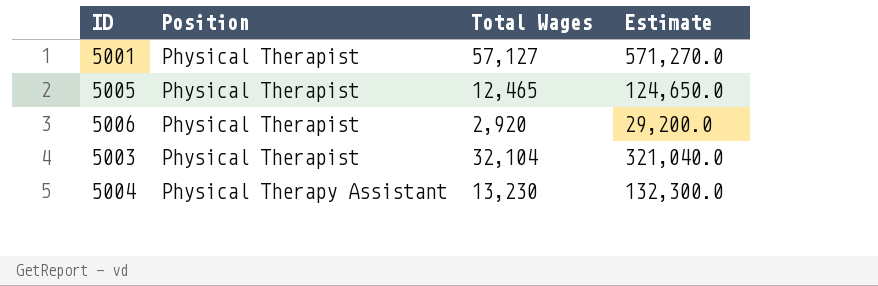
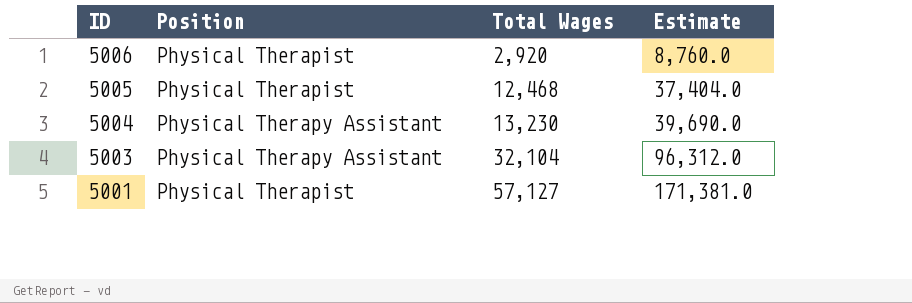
row order: Position ascending -> ID descending
column Estimate | formula: [Total Wages] * 10 -> [Total Wages] * 3
5005 | Total Wages: 12,465 -> 12,468
5003 | Position: Physical Therapist -> Physical Therapy Assistant

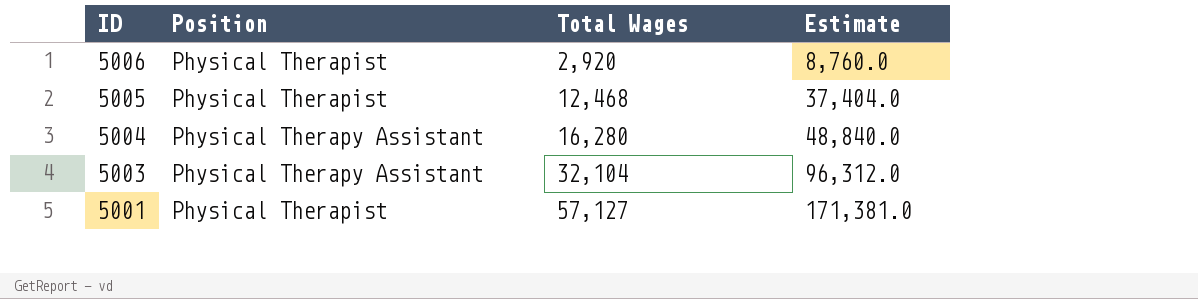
5004 | Total Wages: 13,230 -> 16,280
5004 | Estimate: 39,690.0 -> 48,840.0

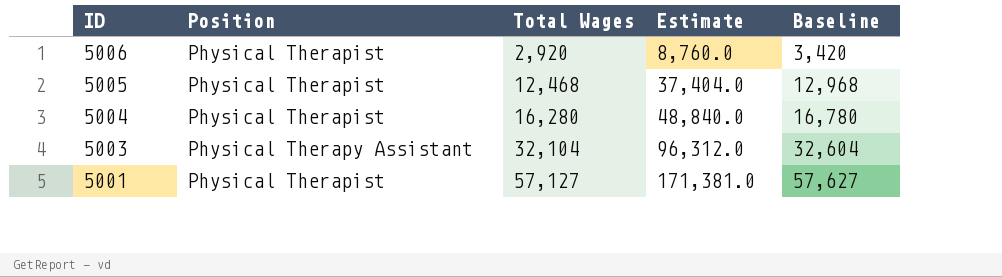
column Baseline | formula: none -> [Total Wages] + 500
5004 | Position: Physical Therapy Assistant -> Physical Therapist

